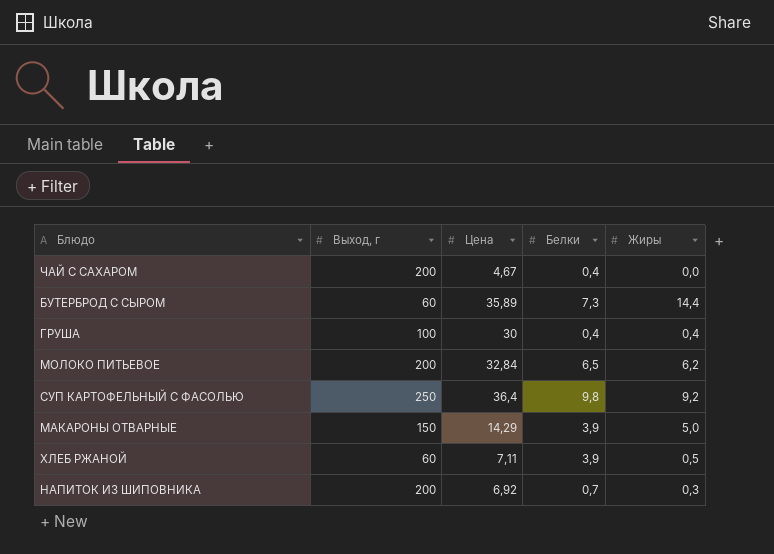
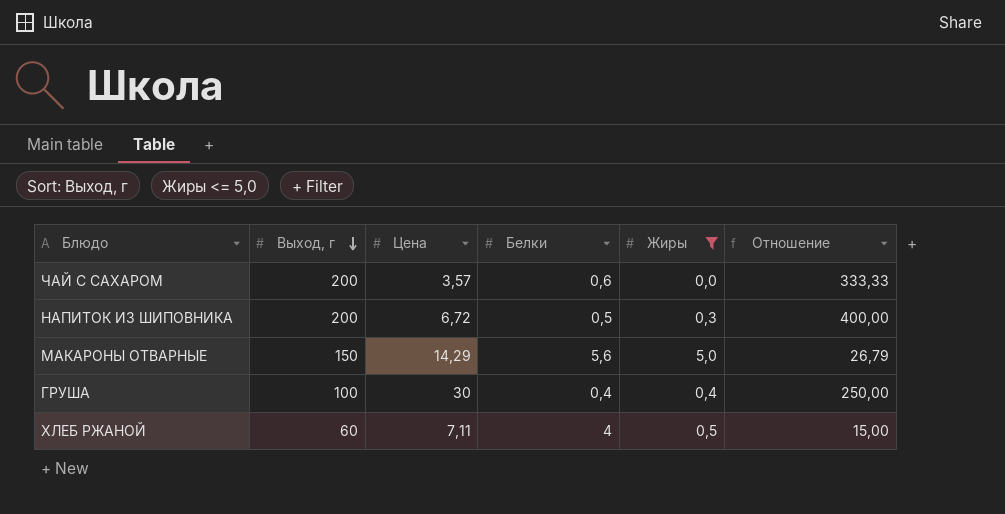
filter: none -> Жиры <= 5,0
row order: none -> Выход, г descending
column Отношение | formula: none -> [Выход, г] / [Белки]
ЧАЙ С САХАРОМ | Цена: 4,67 -> 3,57
ЧАЙ С САХАРОМ | Белки: 0,4 -> 0,6
НАПИТОК ИЗ ШИПОВНИКА | Цена: 6,92 -> 6,72
НАПИТОК ИЗ ШИПОВНИКА | Белки: 0,7 -> 0,5
МАКАРОНЫ ОТВАРНЫЕ | Белки: 3,9 -> 5,6
ХЛЕБ РЖАНОЙ | Белки: 3,9 -> 4

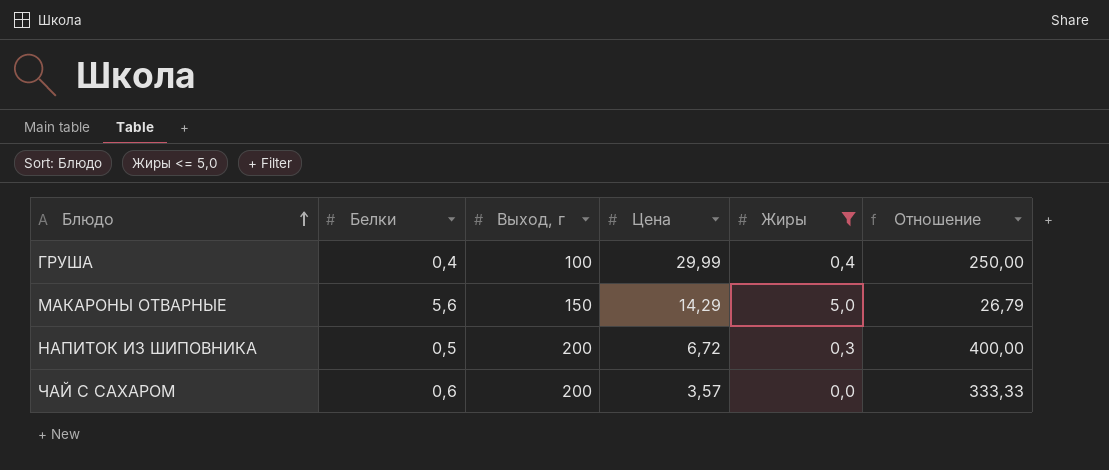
row order: Выход, г descending -> Блюдо ascending
column Белки | position: 4 -> 2
row ХЛЕБ РЖАНОЙ: 60 | 7,11 | 4 | 0,5 | 15,00 -> none
ГРУША | Цена: 30 -> 29,99

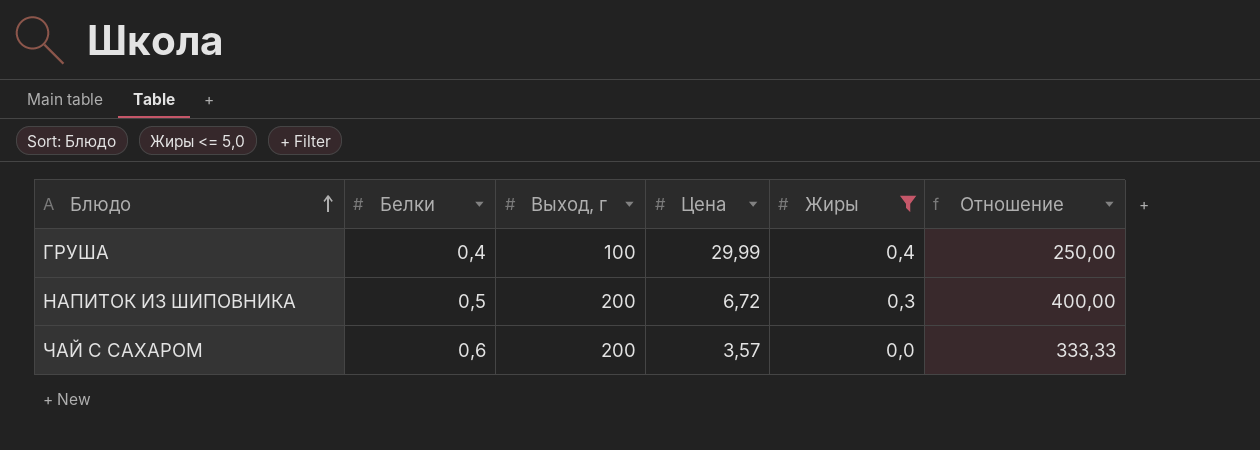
row МАКАРОНЫ ОТВАРНЫЕ: 5,6 | 150 | 14,29 | 5,0 | 26,79 -> none

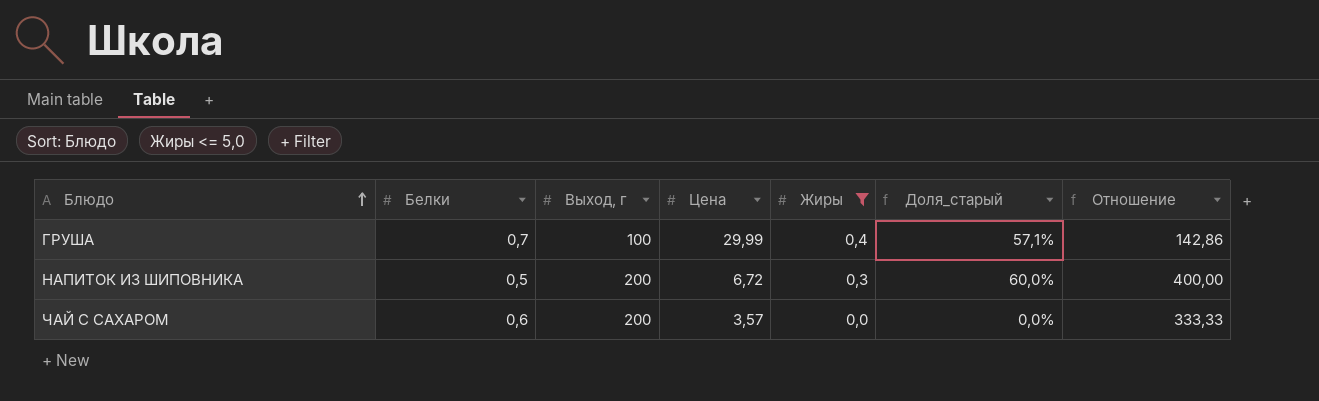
column Доля_старый | formula: none -> [Жиры] / [Белки]
ГРУША | Белки: 0,4 -> 0,7
ГРУША | Отношение: 250,00 -> 142,86

